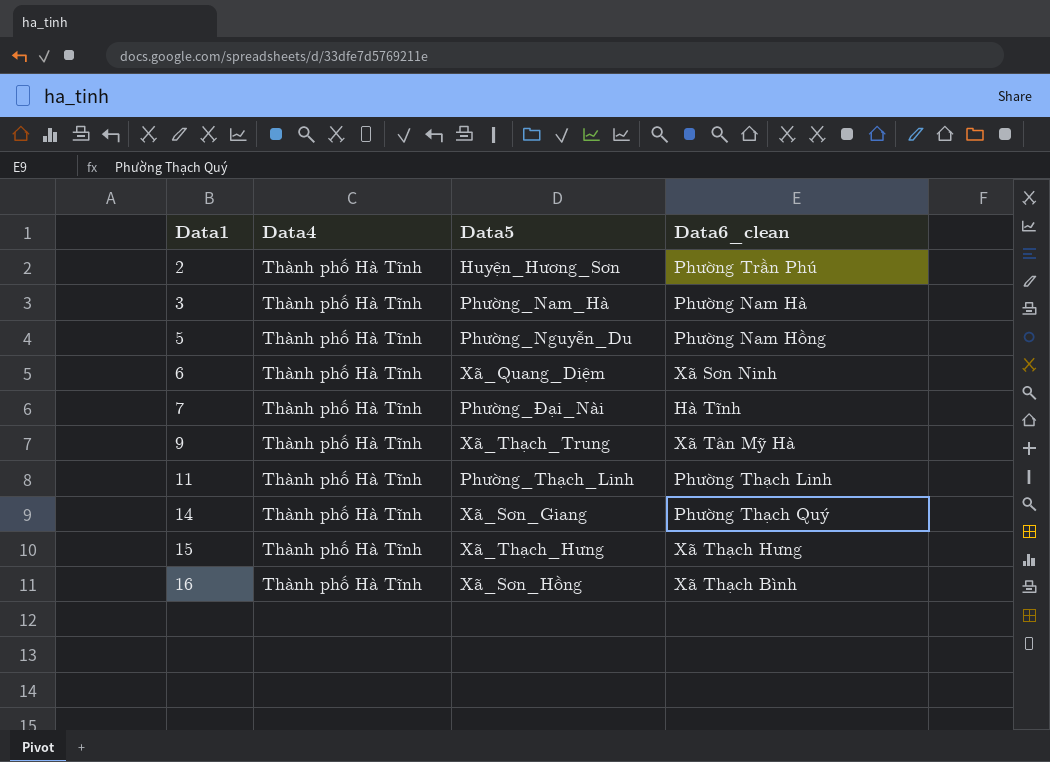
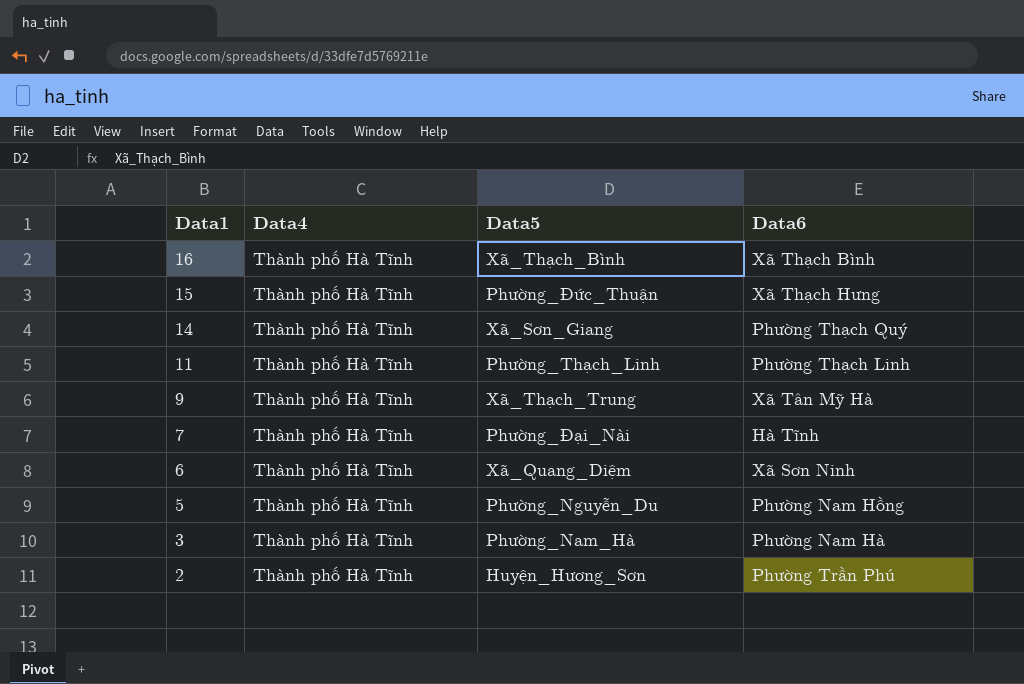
row order: Data1 ascending -> Data1 descending
column name: Data6_clean -> Data6
16 | Data5: Xã_Sơn_Hồng -> Xã_Thạch_Bình
15 | Data5: Xã_Thạch_Hưng -> Phường_Đức_Thuận

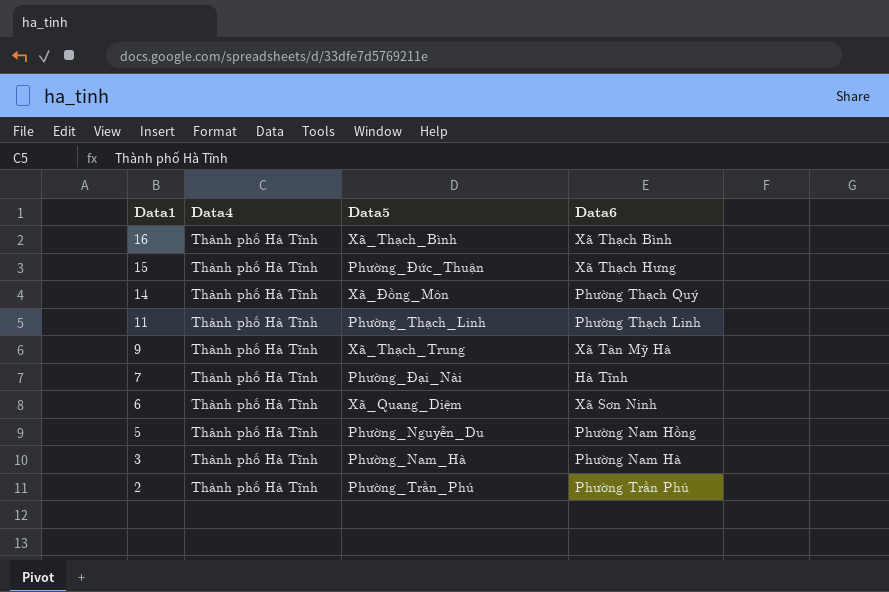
14 | Data5: Xã_Sơn_Giang -> Xã_Đồng_Môn
2 | Data5: Huyện_Hương_Sơn -> Phường_Trần_Phú

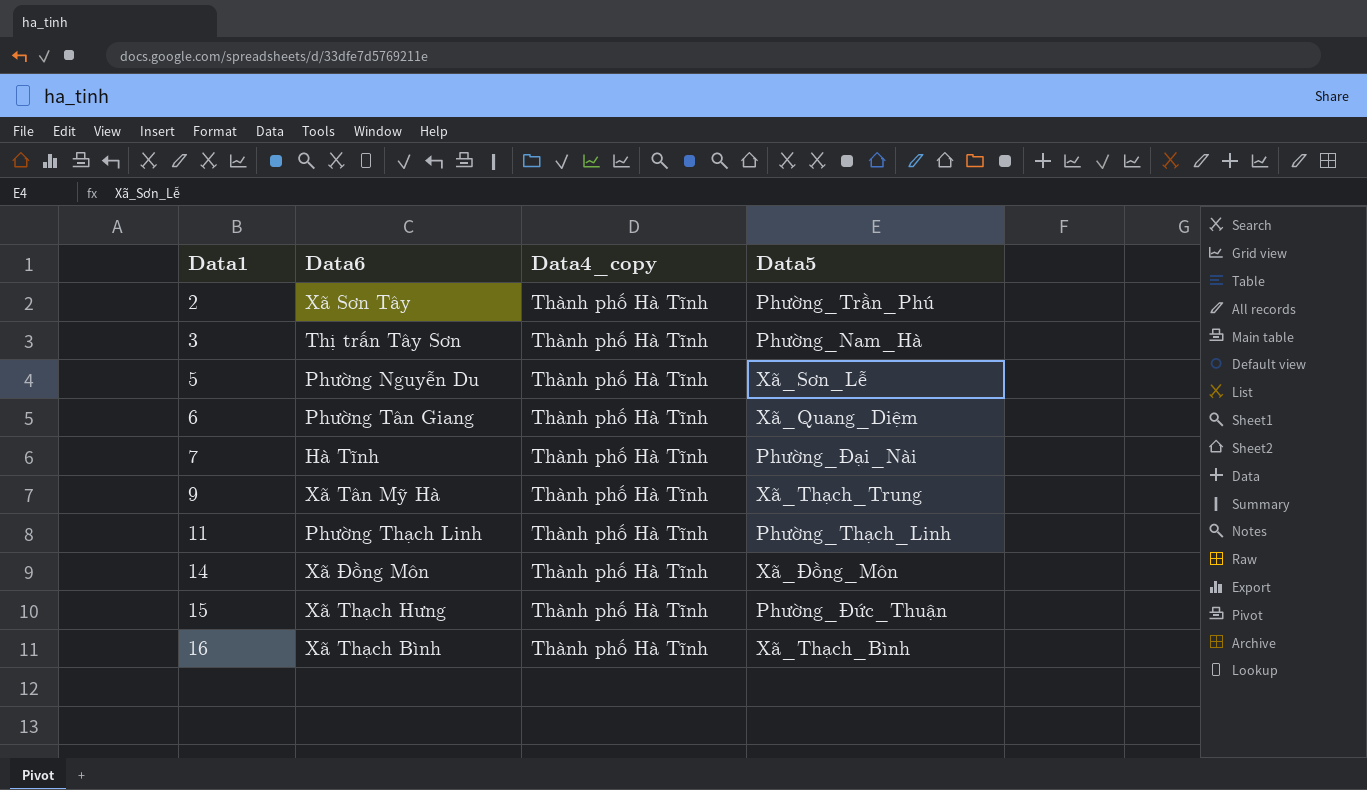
row order: Data1 descending -> Data1 ascending
column Data6 | position: 4 -> 2
column name: Data4 -> Data4_copy
2 | Data6: Phường Trần Phú -> Xã Sơn Tây
3 | Data6: Phường Nam Hà -> Thị trấn Tây Sơn
5 | Data6: Phường Nam Hồng -> Phường Nguyễn Du
5 | Data5: Phường_Nguyễn_Du -> Xã_Sơn_Lễ
6 | Data6: Xã Sơn Ninh -> Phường Tân Giang
14 | Data6: Phường Thạch Quý -> Xã Đồng Môn

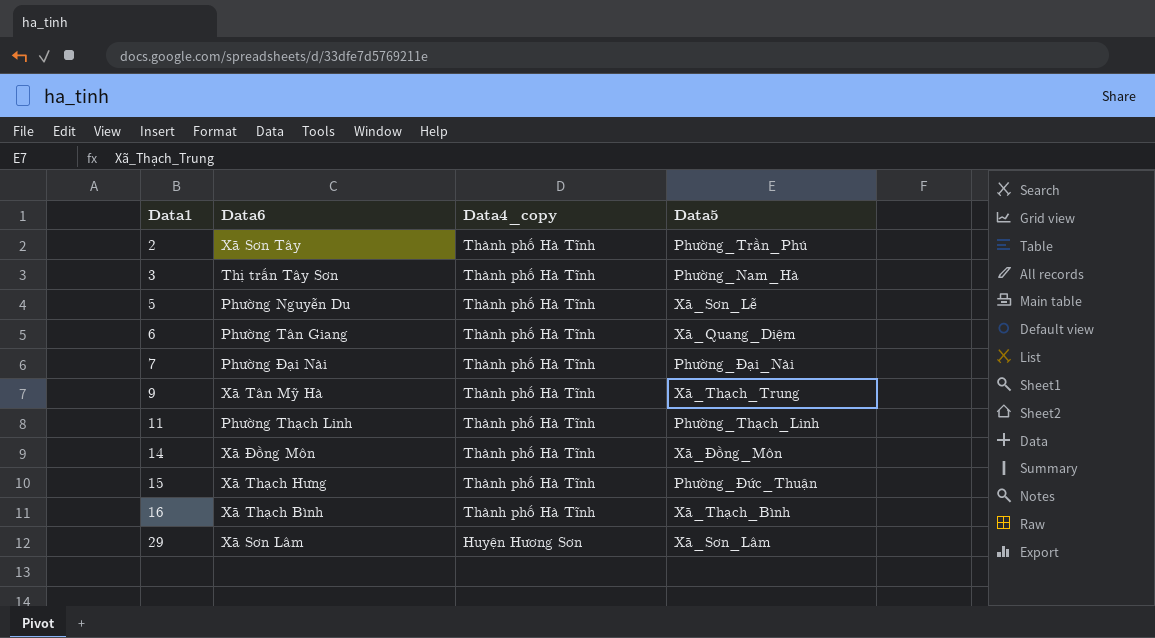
7 | Data6: Hà Tĩnh -> Phường Đại Nài
row 29: none -> Xã Sơn Lâm | Huyện Hương Sơn | Xã_Sơn_Lâm

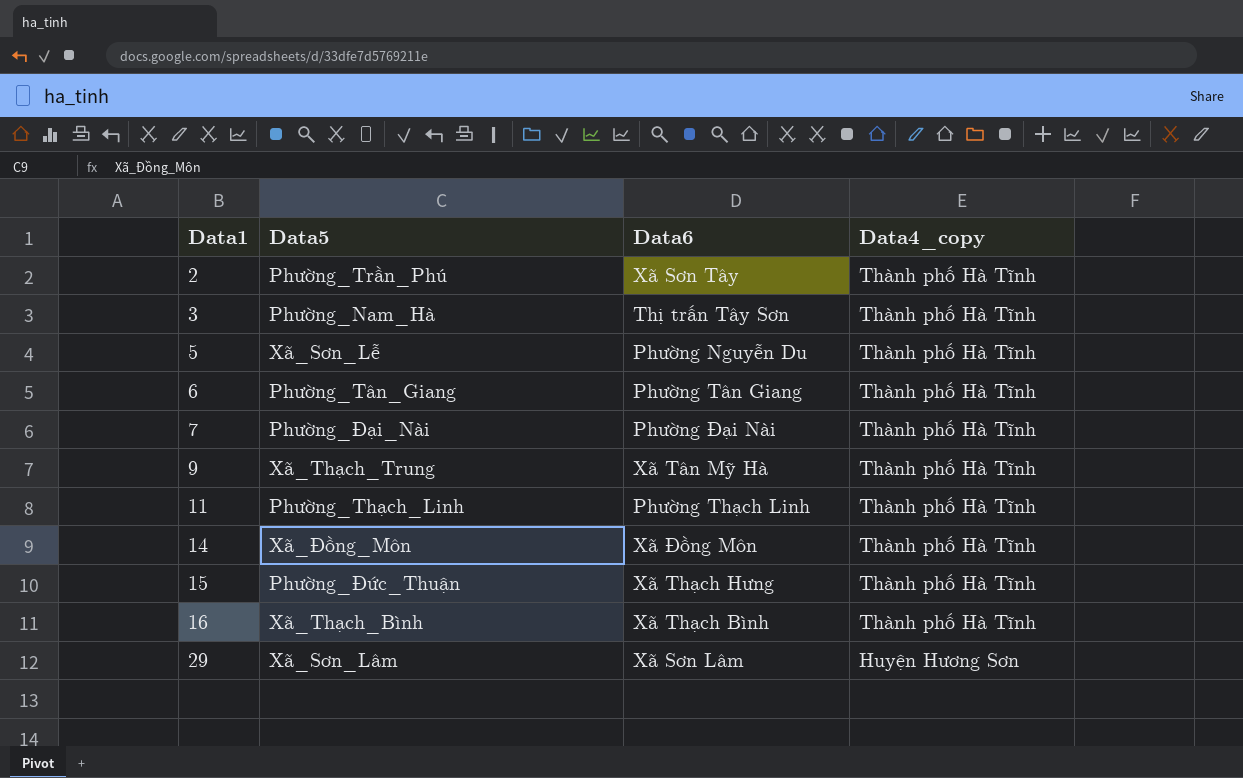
column Data5 | position: 4 -> 2
6 | Data5: Xã_Quang_Diệm -> Phường_Tân_Giang

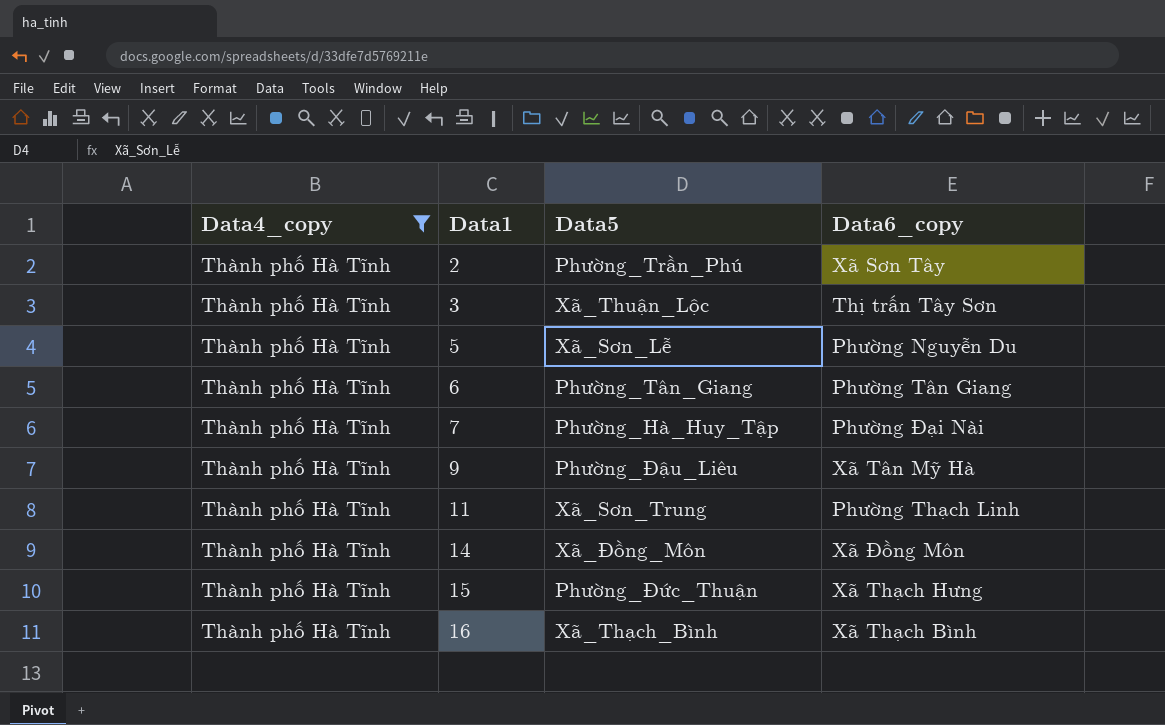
filter: none -> Data4_copy = Thành phố Hà Tĩnh
column Data4_copy | position: 4 -> 1
column name: Data6 -> Data6_copy
3 | Data5: Phường_Nam_Hà -> Xã_Thuận_Lộc
7 | Data5: Phường_Đại_Nài -> Phường_Hà_Huy_Tập
9 | Data5: Xã_Thạch_Trung -> Phường_Đậu_Liêu
11 | Data5: Phường_Thạch_Linh -> Xã_Sơn_Trung

